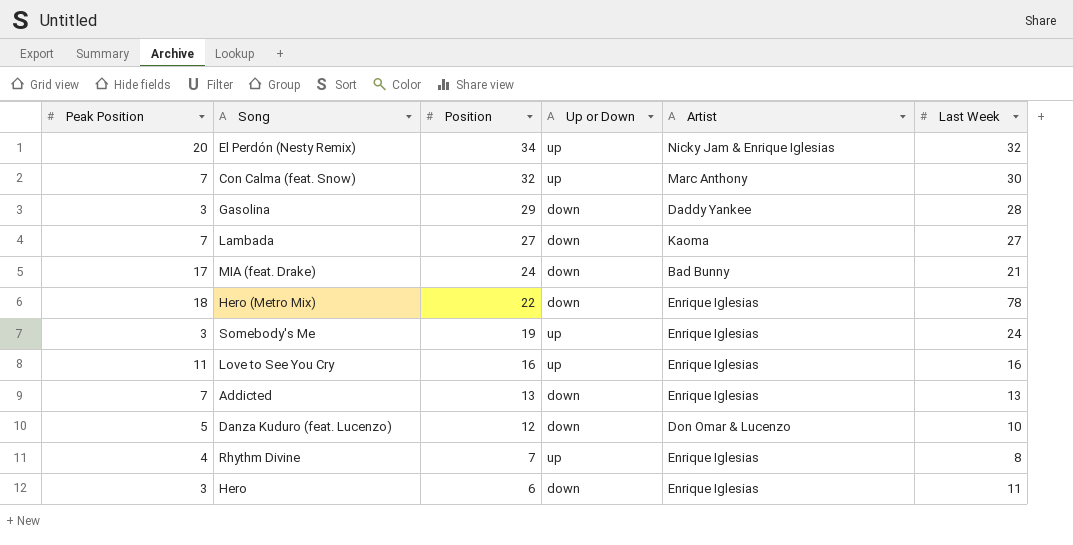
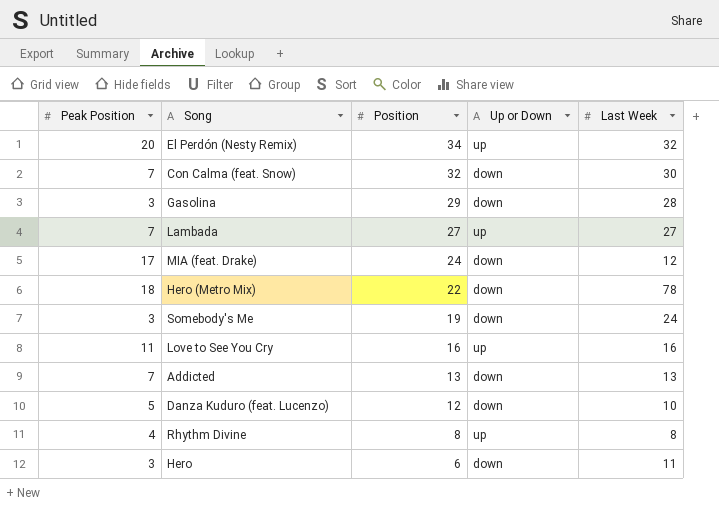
column Artist | position: 5 -> none
Con Calma (feat. Snow) | Up or Down: up -> down
Lambada | Up or Down: down -> up
MIA (feat. Drake) | Last Week: 21 -> 12
Somebody's Me | Up or Down: up -> down
Rhythm Divine | Position: 7 -> 8

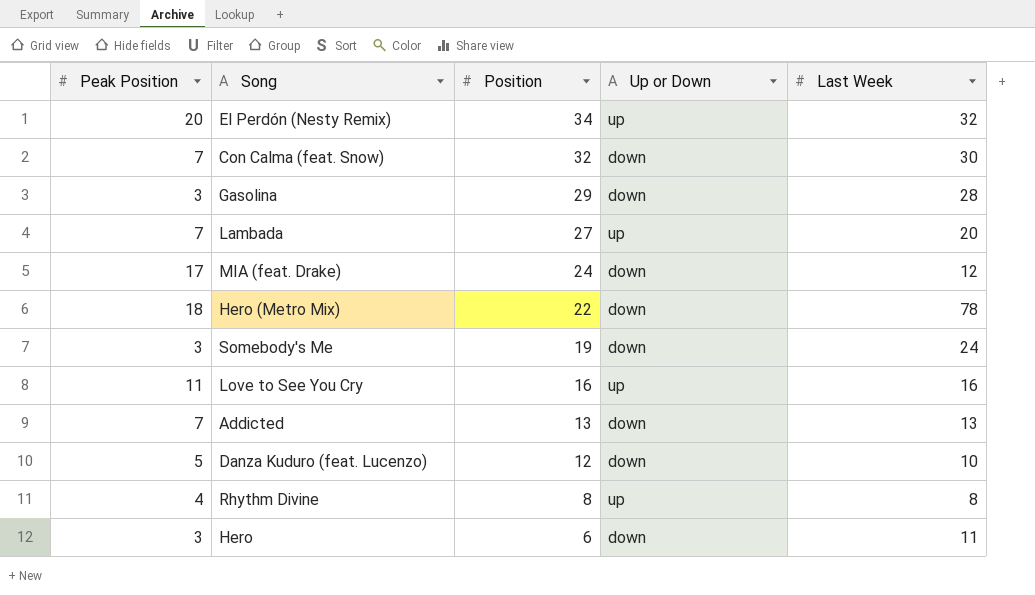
Lambada | Last Week: 27 -> 20

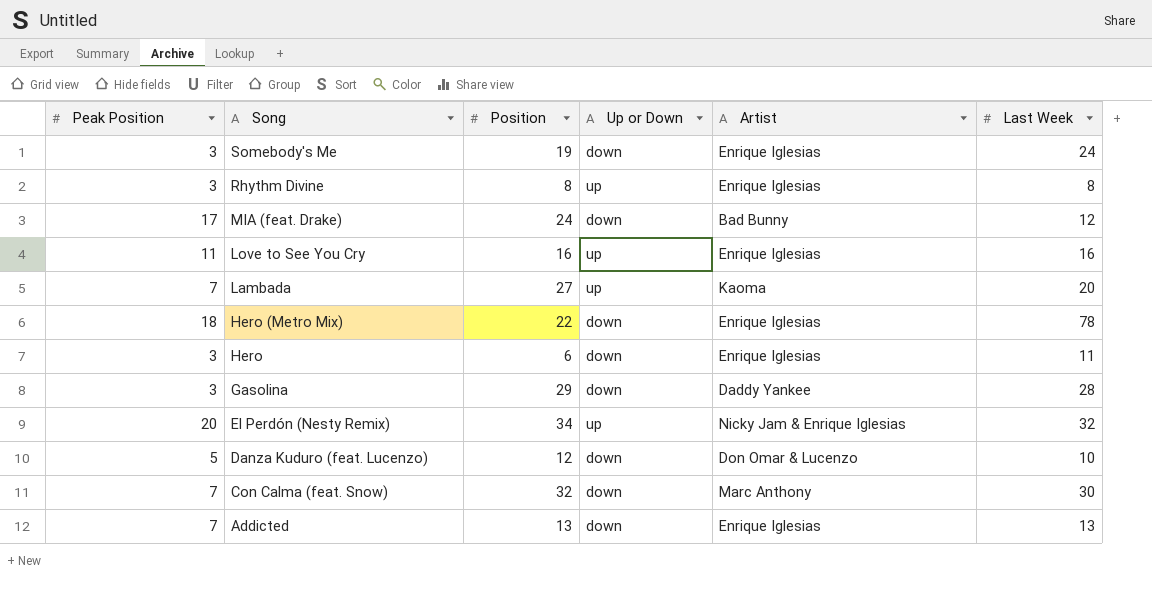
row order: Position descending -> Song descending
column Artist | position: none -> 5
Rhythm Divine | Peak Position: 4 -> 3

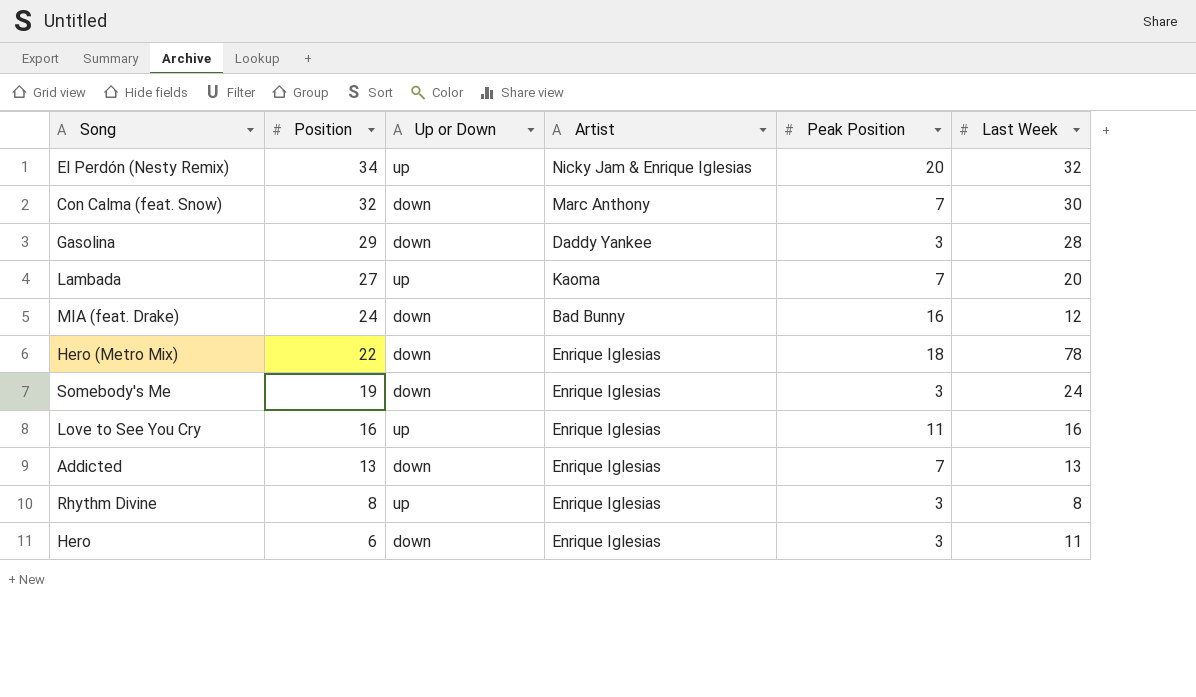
row order: Song descending -> Position descending
column Peak Position | position: 1 -> 5
row Danza Kuduro (feat. Lucenzo): 5 | 12 | down | Don Omar & Lucenzo | 10 -> none
MIA (feat. Drake) | Peak Position: 17 -> 16

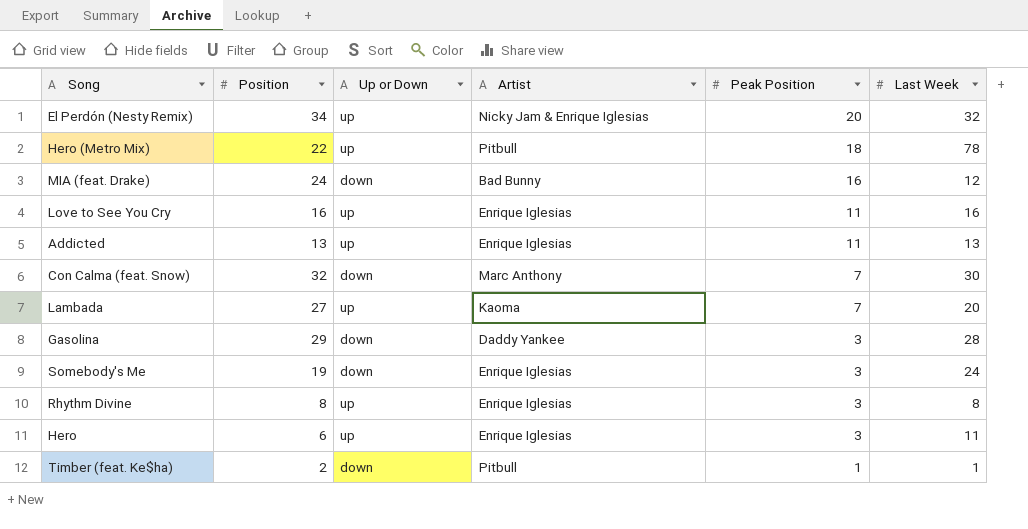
row order: Position descending -> Peak Position descending
Hero (Metro Mix) | Up or Down: down -> up
Hero (Metro Mix) | Artist: Enrique Iglesias -> Pitbull
Addicted | Up or Down: down -> up
Addicted | Peak Position: 7 -> 11
Hero | Up or Down: down -> up
row Timber (feat. Ke$ha): none -> 2 | down | Pitbull | 1 | 1

